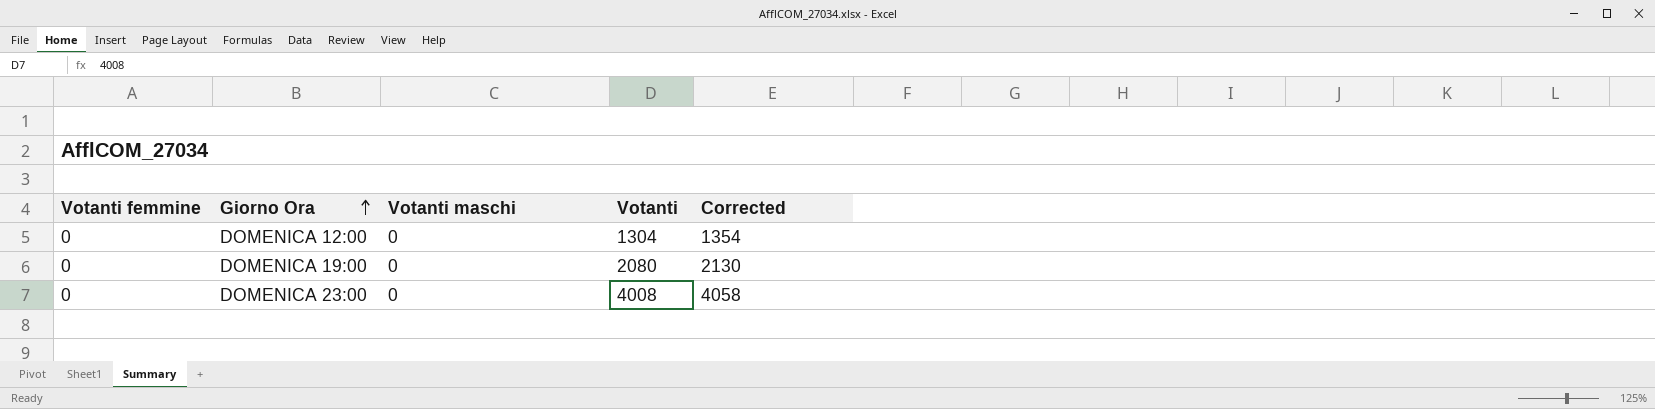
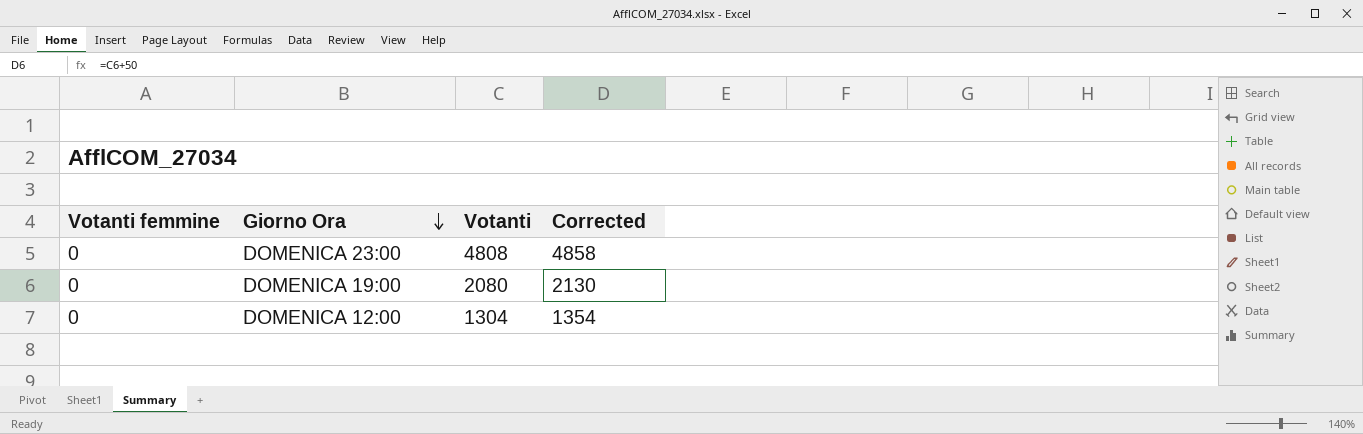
row order: Giorno Ora ascending -> Giorno Ora descending
column Votanti maschi | position: 3 -> none
DOMENICA 23:00 | Votanti: 4008 -> 4808
DOMENICA 23:00 | Corrected: 4058 -> 4858

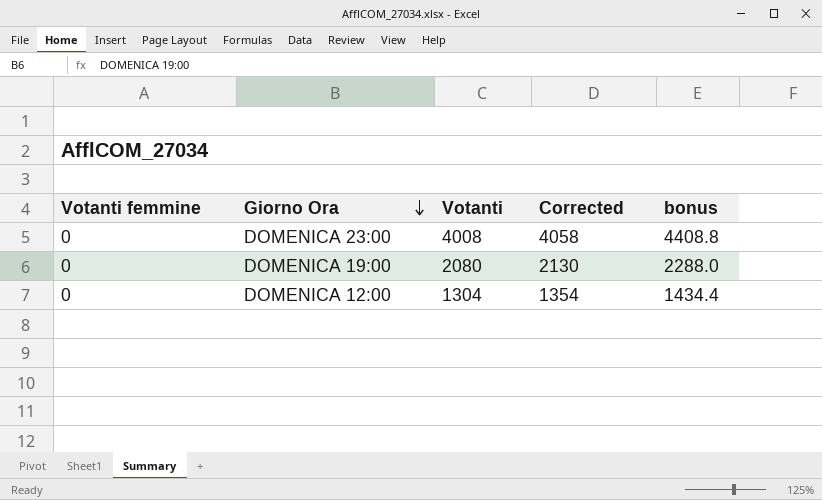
column bonus | formula: none -> [Votanti] * 1.1
DOMENICA 23:00 | Votanti: 4808 -> 4008
DOMENICA 23:00 | Corrected: 4858 -> 4058

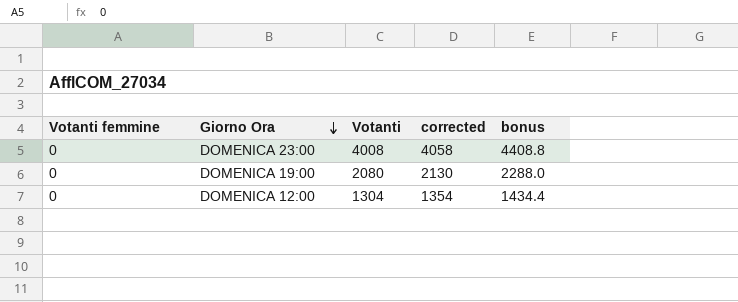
column name: Corrected -> corrected

